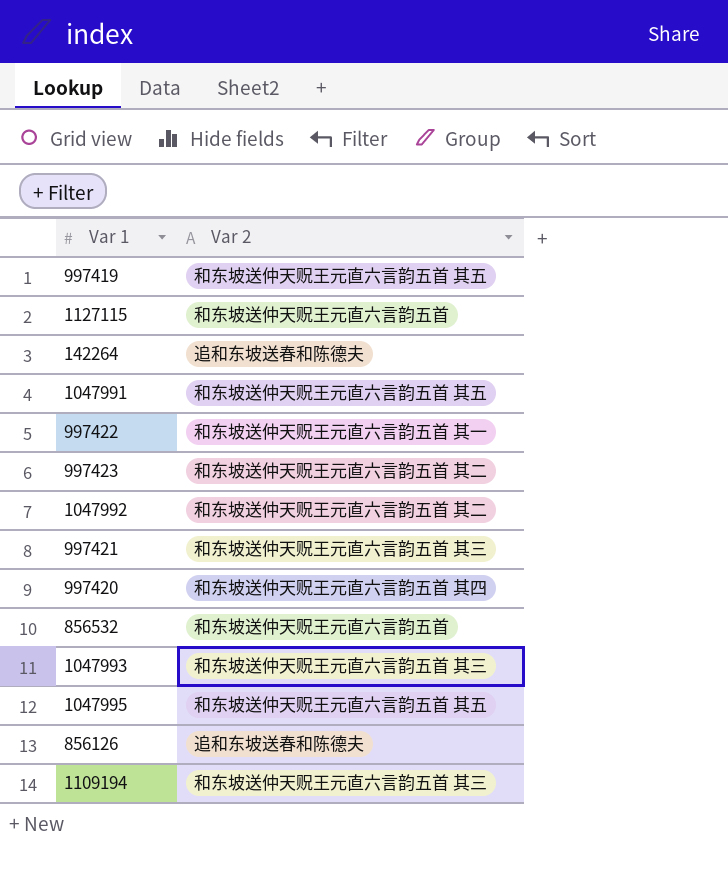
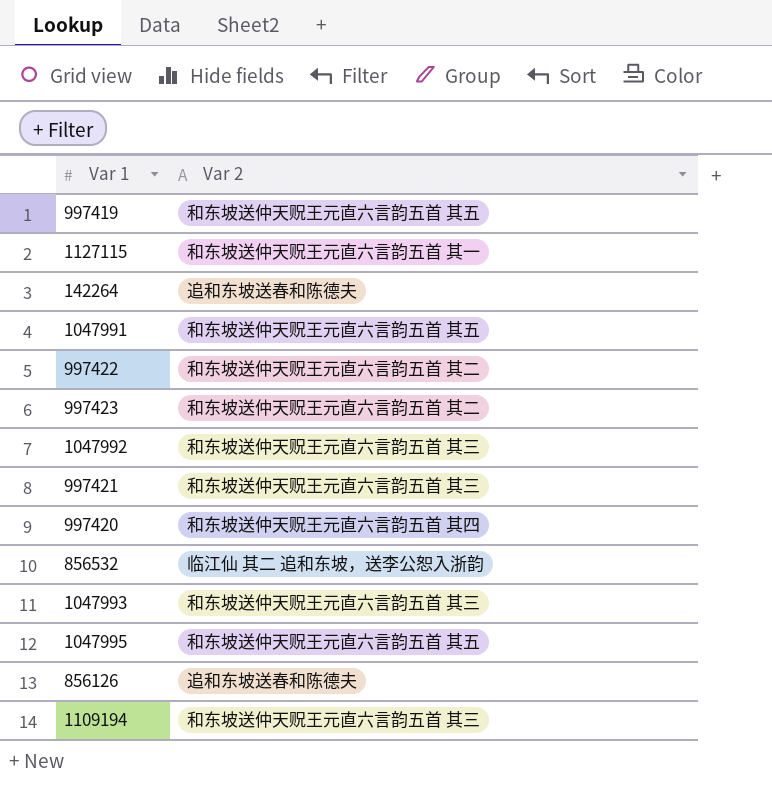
1127115 | Var 2: 和东坡送仲天贶王元直六言韵五首 -> 和东坡送仲天贶王元直六言韵五首 其一
997422 | Var 2: 和东坡送仲天贶王元直六言韵五首 其一 -> 和东坡送仲天贶王元直六言韵五首 其二
1047992 | Var 2: 和东坡送仲天贶王元直六言韵五首 其二 -> 和东坡送仲天贶王元直六言韵五首 其三
856532 | Var 2: 和东坡送仲天贶王元直六言韵五首 -> 临江仙 其二 追和东坡，送李公恕入浙韵

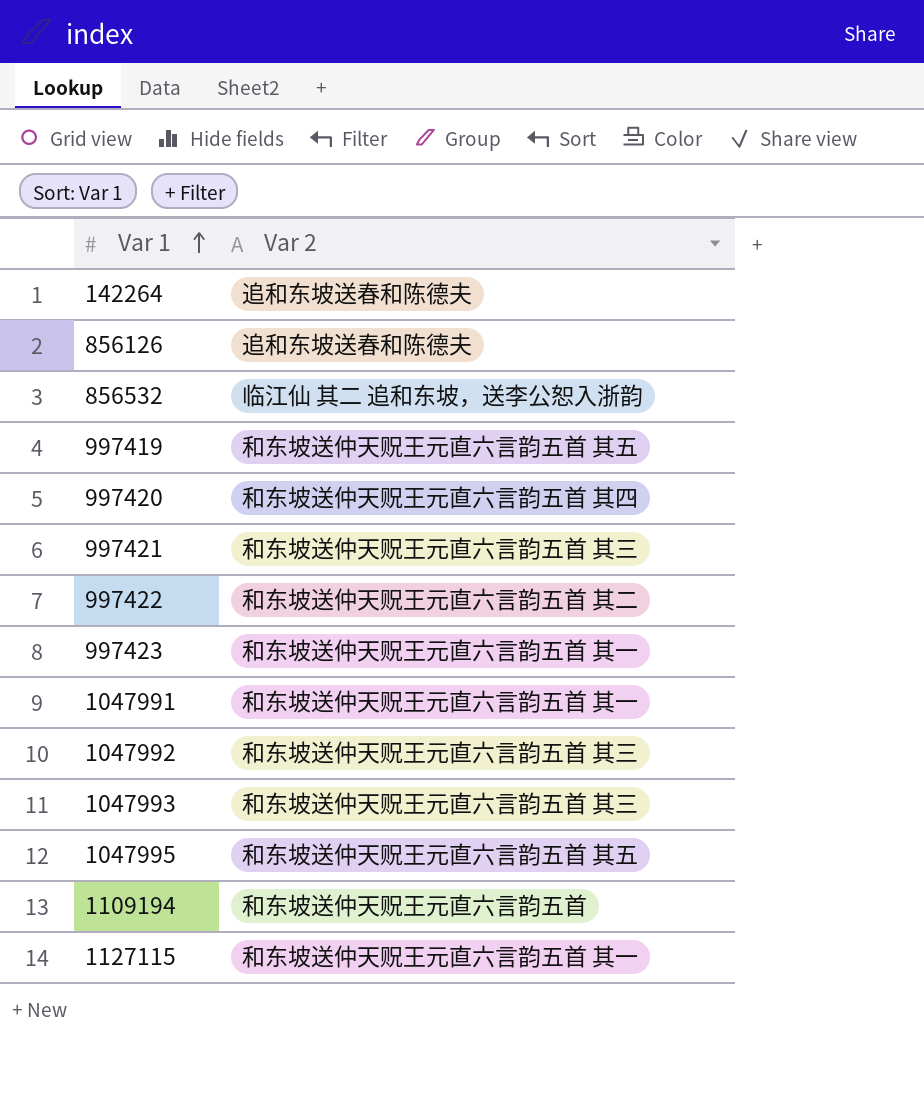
row order: none -> Var 1 ascending
997423 | Var 2: 和东坡送仲天贶王元直六言韵五首 其二 -> 和东坡送仲天贶王元直六言韵五首 其一
1047991 | Var 2: 和东坡送仲天贶王元直六言韵五首 其五 -> 和东坡送仲天贶王元直六言韵五首 其一
1109194 | Var 2: 和东坡送仲天贶王元直六言韵五首 其三 -> 和东坡送仲天贶王元直六言韵五首

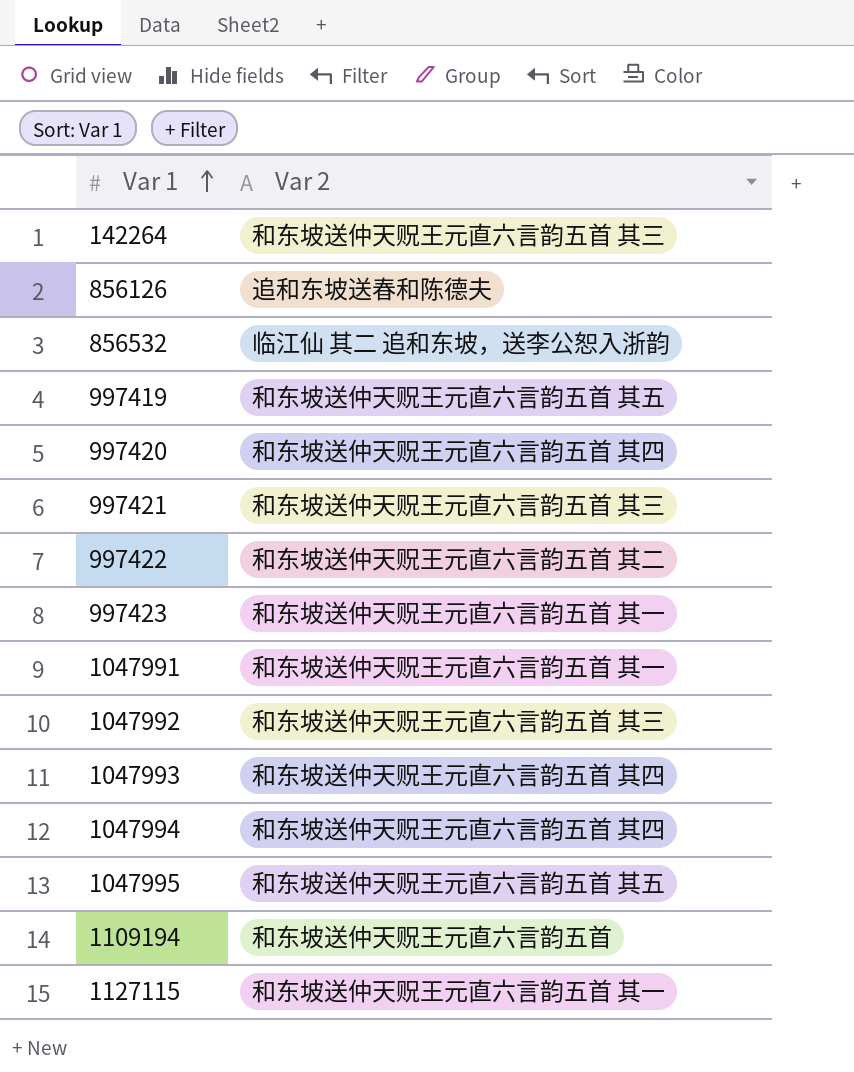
142264 | Var 2: 追和东坡送春和陈德夫 -> 和东坡送仲天贶王元直六言韵五首 其三
1047993 | Var 2: 和东坡送仲天贶王元直六言韵五首 其三 -> 和东坡送仲天贶王元直六言韵五首 其四
row 1047994: none -> 和东坡送仲天贶王元直六言韵五首 其四

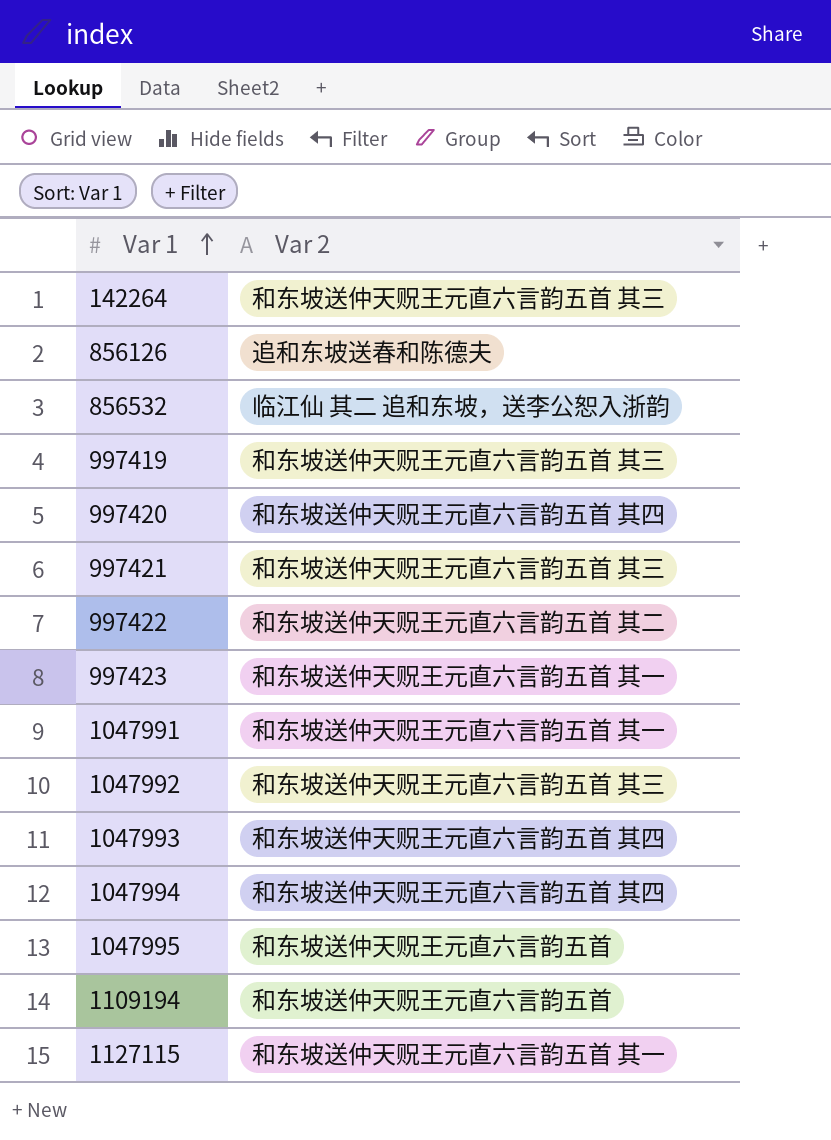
997419 | Var 2: 和东坡送仲天贶王元直六言韵五首 其五 -> 和东坡送仲天贶王元直六言韵五首 其三
1047995 | Var 2: 和东坡送仲天贶王元直六言韵五首 其五 -> 和东坡送仲天贶王元直六言韵五首

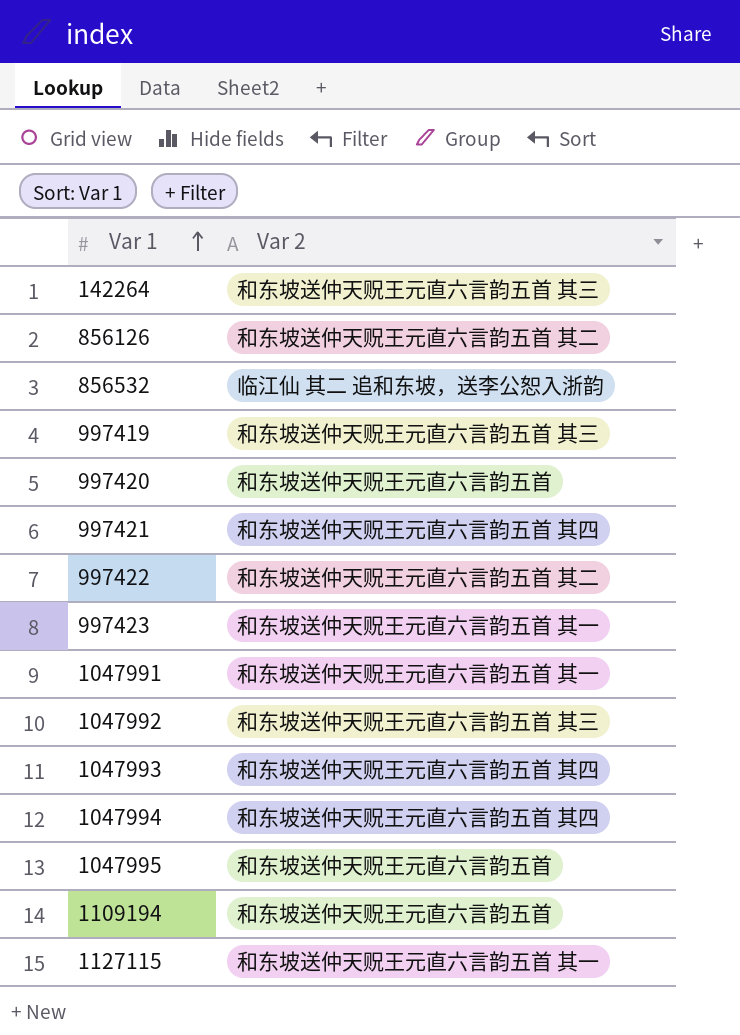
856126 | Var 2: 追和东坡送春和陈德夫 -> 和东坡送仲天贶王元直六言韵五首 其二
997420 | Var 2: 和东坡送仲天贶王元直六言韵五首 其四 -> 和东坡送仲天贶王元直六言韵五首
997421 | Var 2: 和东坡送仲天贶王元直六言韵五首 其三 -> 和东坡送仲天贶王元直六言韵五首 其四

